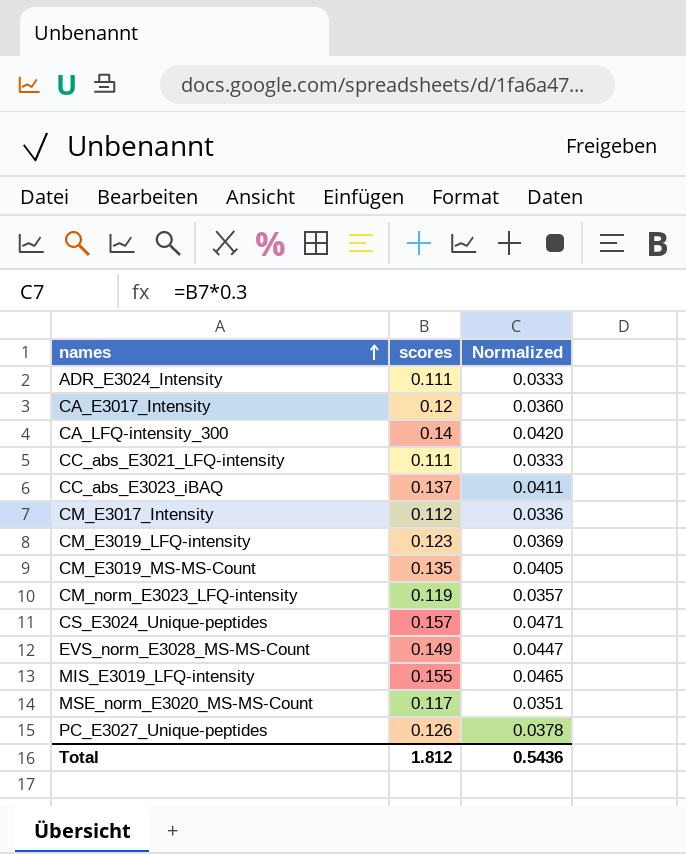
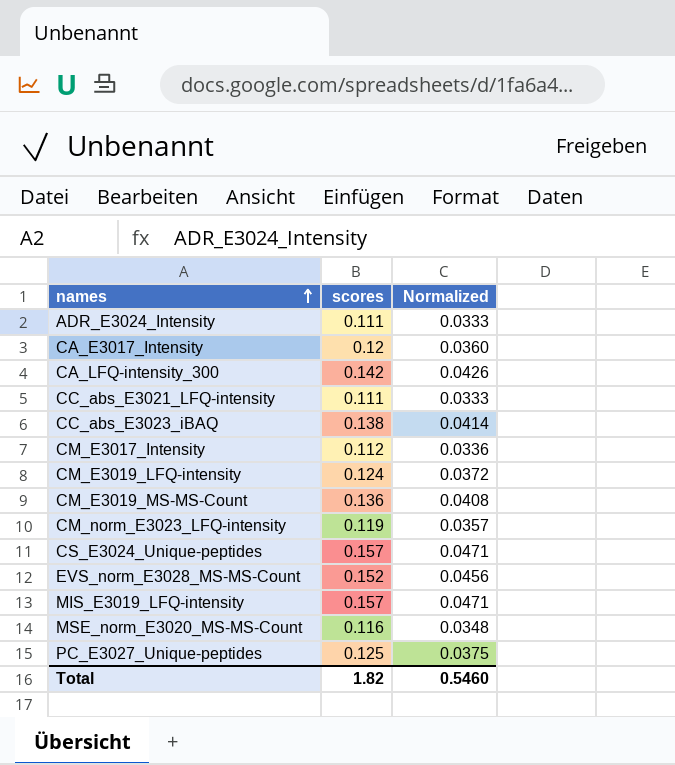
CA_LFQ-intensity_300 | scores: 0.14 -> 0.142
CA_LFQ-intensity_300 | Normalized: 0.0420 -> 0.0426
CC_abs_E3023_iBAQ | scores: 0.137 -> 0.138
CC_abs_E3023_iBAQ | Normalized: 0.0411 -> 0.0414
CM_E3019_LFQ-intensity | scores: 0.123 -> 0.124
CM_E3019_LFQ-intensity | Normalized: 0.0369 -> 0.0372
CM_E3019_MS-MS-Count | scores: 0.135 -> 0.136
CM_E3019_MS-MS-Count | Normalized: 0.0405 -> 0.0408
EVS_norm_E3028_MS-MS-Count | scores: 0.149 -> 0.152
EVS_norm_E3028_MS-MS-Count | Normalized: 0.0447 -> 0.0456
MIS_E3019_LFQ-intensity | scores: 0.155 -> 0.157
MIS_E3019_LFQ-intensity | Normalized: 0.0465 -> 0.0471
MSE_norm_E3020_MS-MS-Count | scores: 0.117 -> 0.116
MSE_norm_E3020_MS-MS-Count | Normalized: 0.0351 -> 0.0348
PC_E3027_Unique-peptides | scores: 0.126 -> 0.125
PC_E3027_Unique-peptides | Normalized: 0.0378 -> 0.0375
Total | scores: 1.812 -> 1.82
Total | Normalized: 0.5436 -> 0.5460

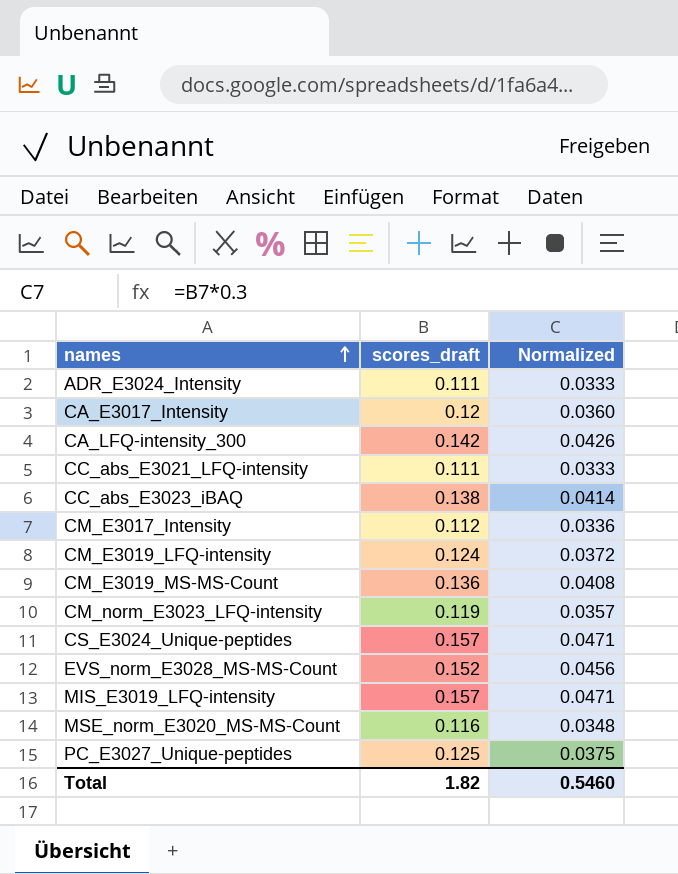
column name: scores -> scores_draft

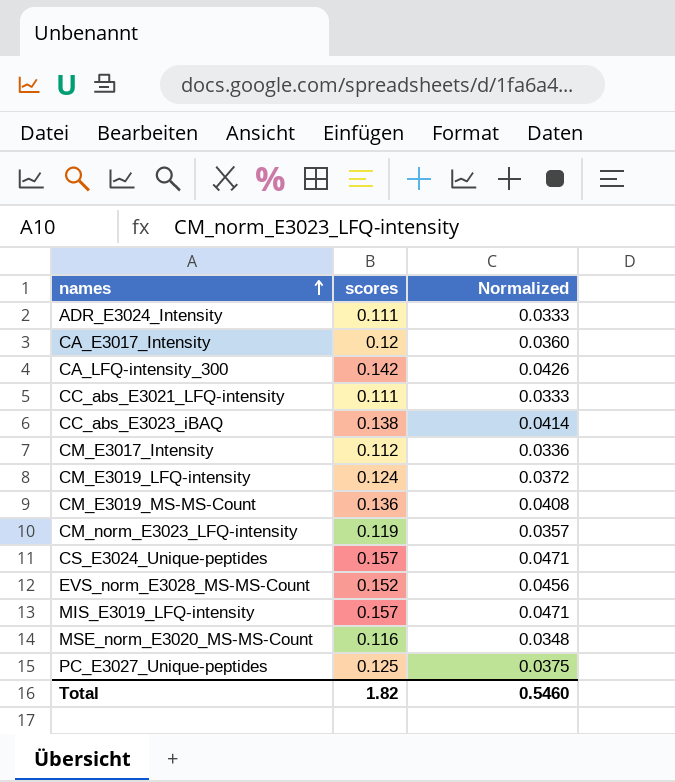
column name: scores_draft -> scores

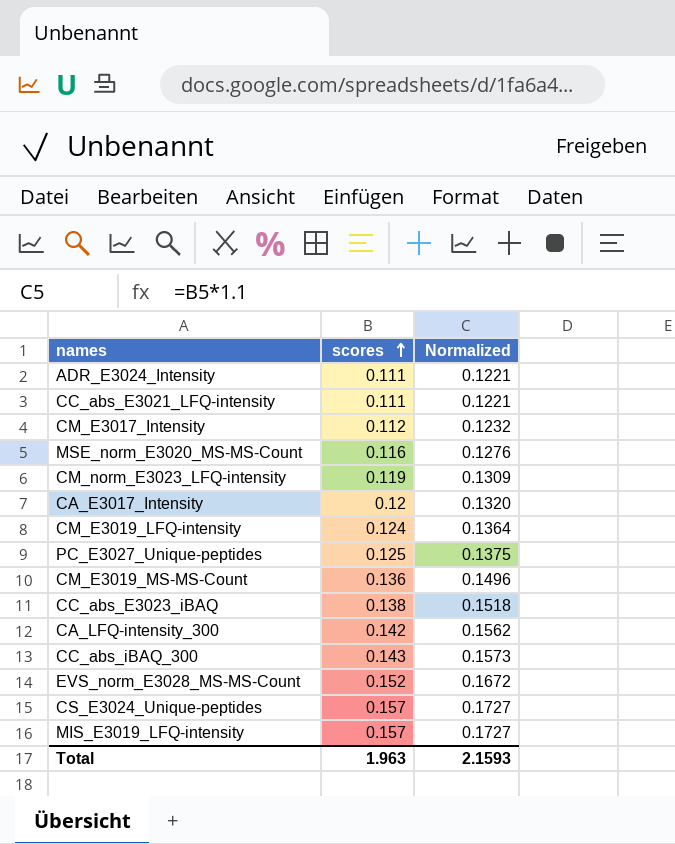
row order: names ascending -> scores ascending
column Normalized | formula: [scores] * 0.3 -> [scores] * 1.1
row CC_abs_iBAQ_300: none -> 0.143 | 0.1573
Total | scores: 1.82 -> 1.963
Total | Normalized: 0.5460 -> 2.1593

